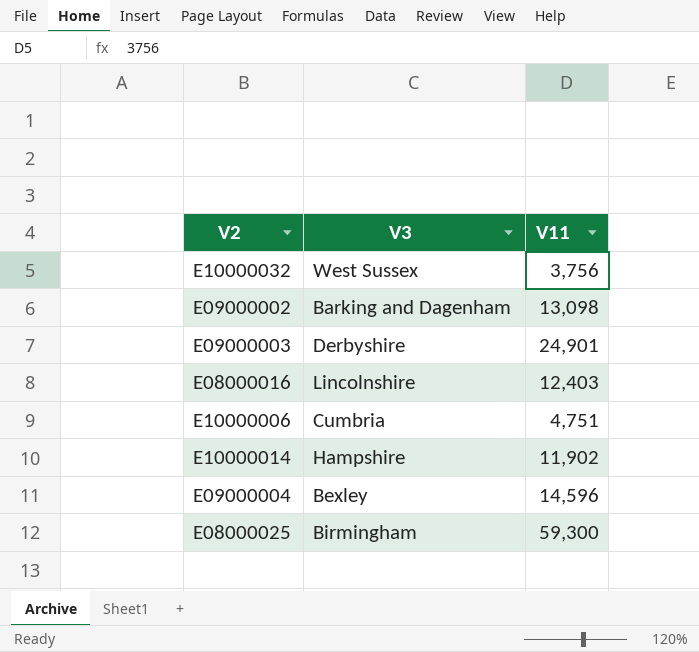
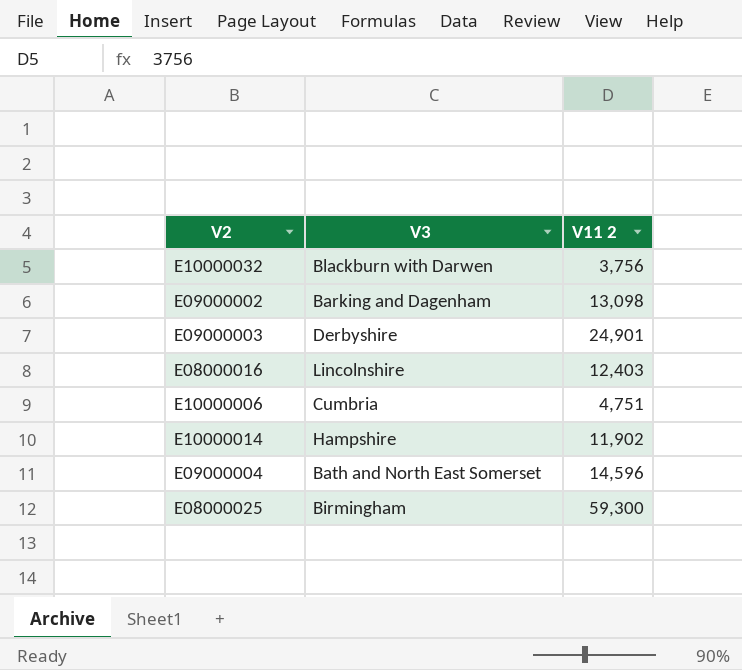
column name: V11 -> V11 2
E10000032 | V3: West Sussex -> Blackburn with Darwen
E09000004 | V3: Bexley -> Bath and North East Somerset

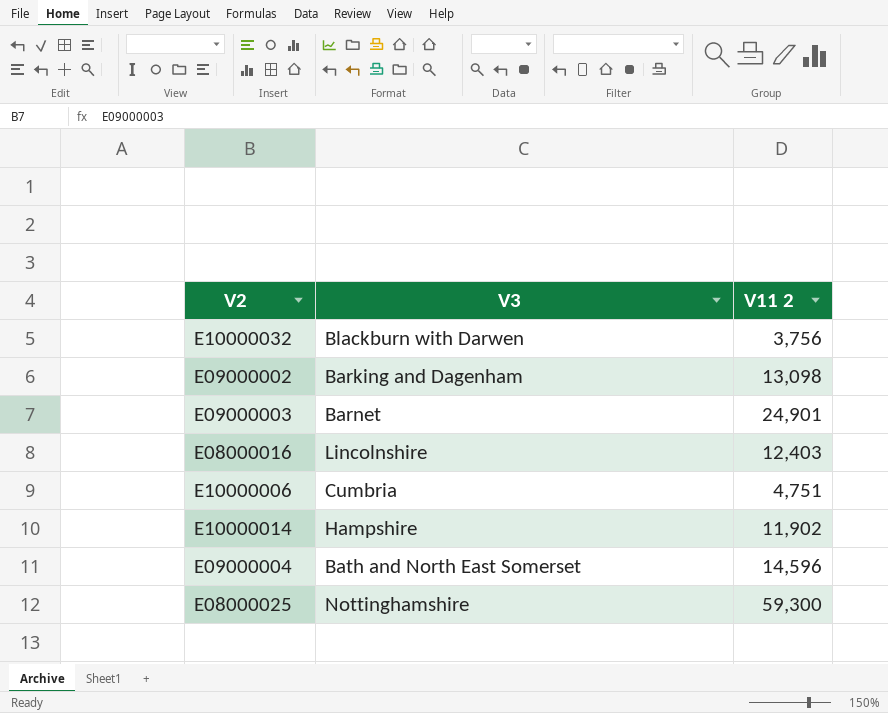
E09000003 | V3: Derbyshire -> Barnet
E08000025 | V3: Birmingham -> Nottinghamshire

